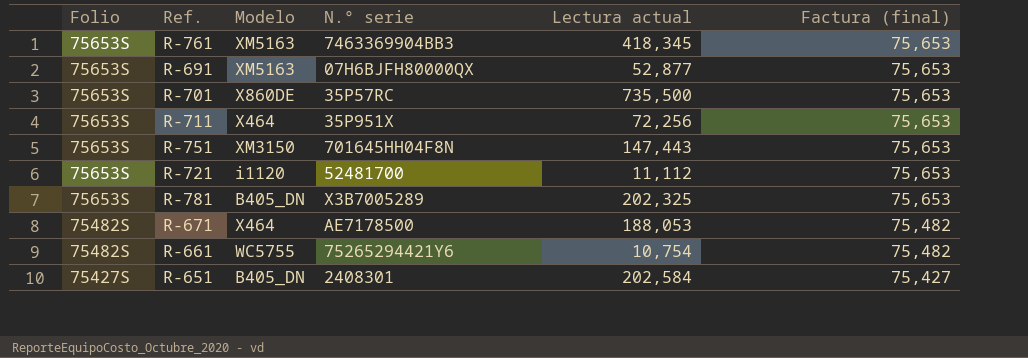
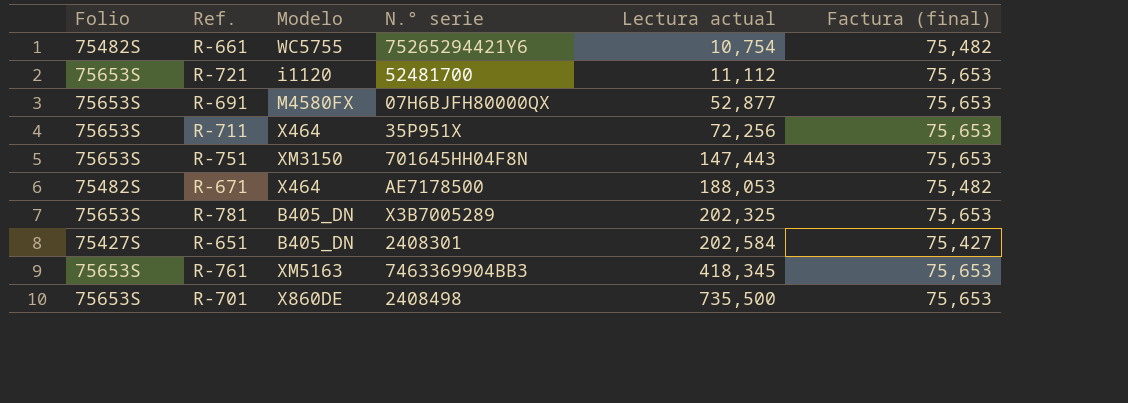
row order: Folio descending -> Lectura actual ascending
R-691 | Modelo: XM5163 -> M4580FX
R-701 | N.° serie: 35P57RC -> 2408498

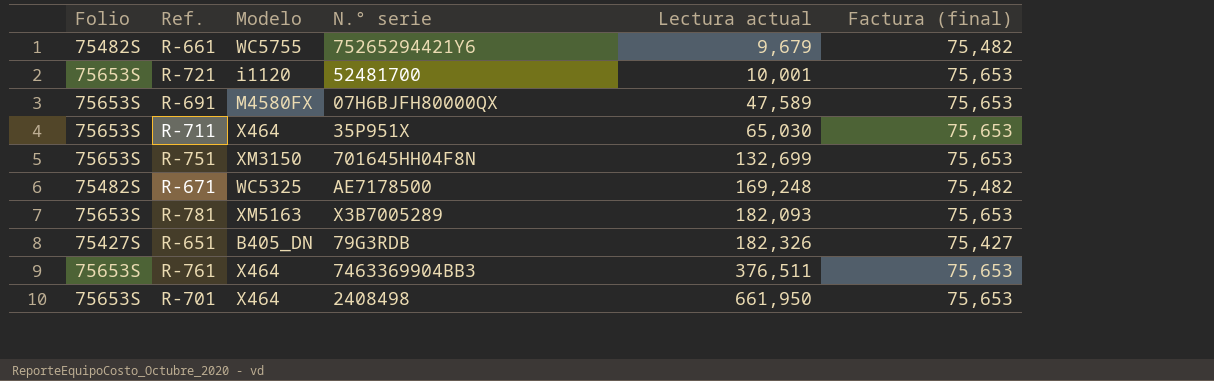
R-661 | Lectura actual: 10,754 -> 9,679
R-721 | Lectura actual: 11,112 -> 10,001
R-691 | Lectura actual: 52,877 -> 47,589
R-711 | Lectura actual: 72,256 -> 65,030
R-751 | Lectura actual: 147,443 -> 132,699
R-671 | Modelo: X464 -> WC5325
R-671 | Lectura actual: 188,053 -> 169,248
R-781 | Modelo: B405_DN -> XM5163
R-781 | Lectura actual: 202,325 -> 182,093
R-651 | N.° serie: 2408301 -> 79G3RDB
R-651 | Lectura actual: 202,584 -> 182,326
R-761 | Modelo: XM5163 -> X464
R-761 | Lectura actual: 418,345 -> 376,511
R-701 | Modelo: X860DE -> X464
R-701 | Lectura actual: 735,500 -> 661,950

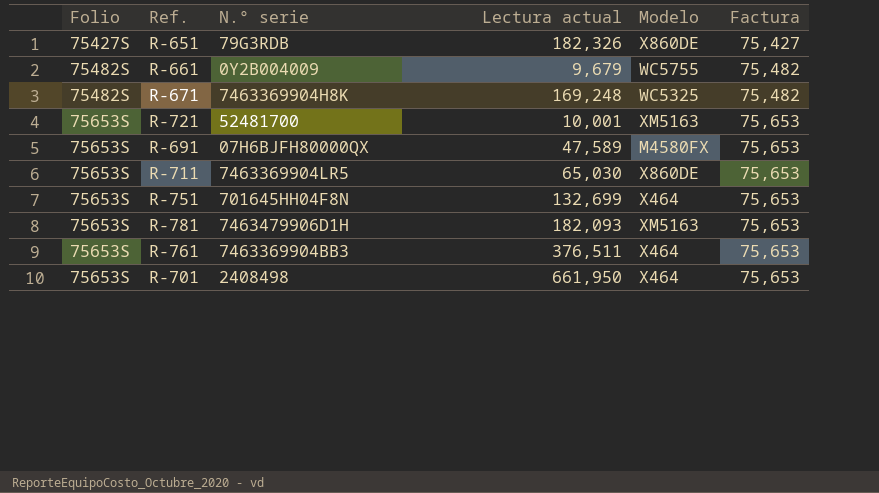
row order: Lectura actual ascending -> Folio ascending
column Modelo | position: 3 -> 5
column name: Factura (final) -> Factura
R-651 | Modelo: B405_DN -> X860DE
R-661 | N.° serie: 75265294421Y6 -> 0Y2B004009
R-671 | N.° serie: AE7178500 -> 7463369904H8K
R-721 | Modelo: i1120 -> XM5163
R-711 | N.° serie: 35P951X -> 7463369904LR5
R-711 | Modelo: X464 -> X860DE
R-751 | Modelo: XM3150 -> X464
R-781 | N.° serie: X3B7005289 -> 7463479906D1H

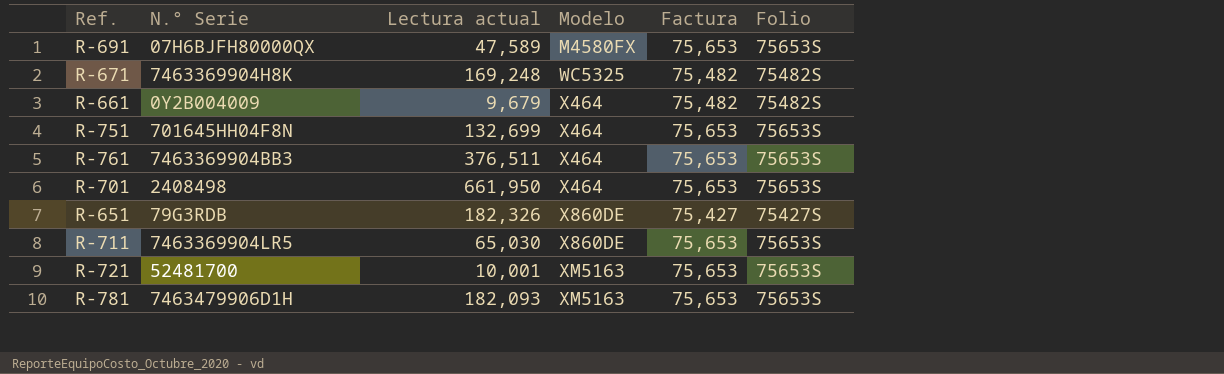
row order: Folio ascending -> Modelo ascending
column name: N.° serie -> N.° Serie
column Folio | position: 1 -> 6
R-661 | Modelo: WC5755 -> X464

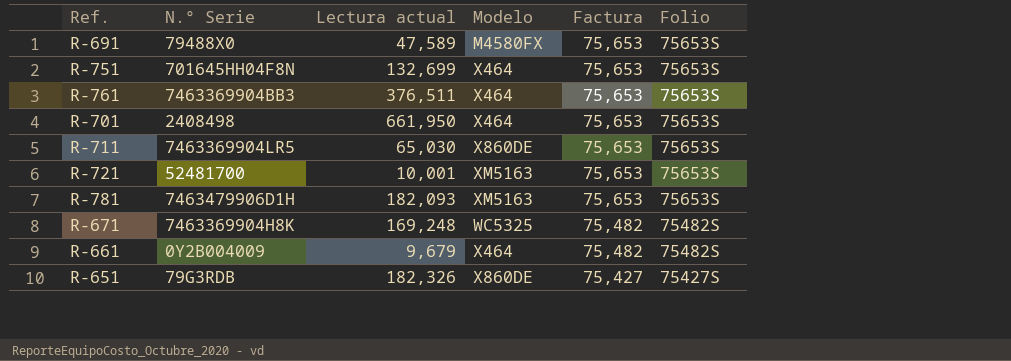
row order: Modelo ascending -> Factura descending
R-691 | N.° Serie: 07H6BJFH80000QX -> 79488X0

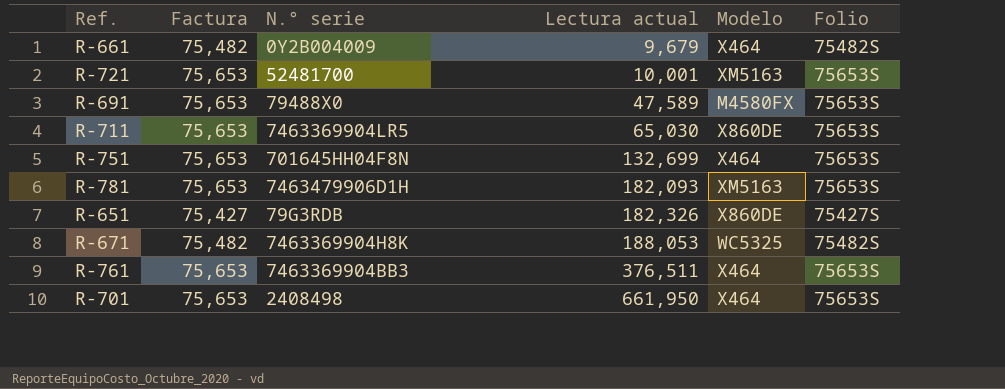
row order: Factura descending -> Lectura actual ascending
column Factura | position: 5 -> 2
column name: N.° Serie -> N.° serie
R-671 | Lectura actual: 169,248 -> 188,053

